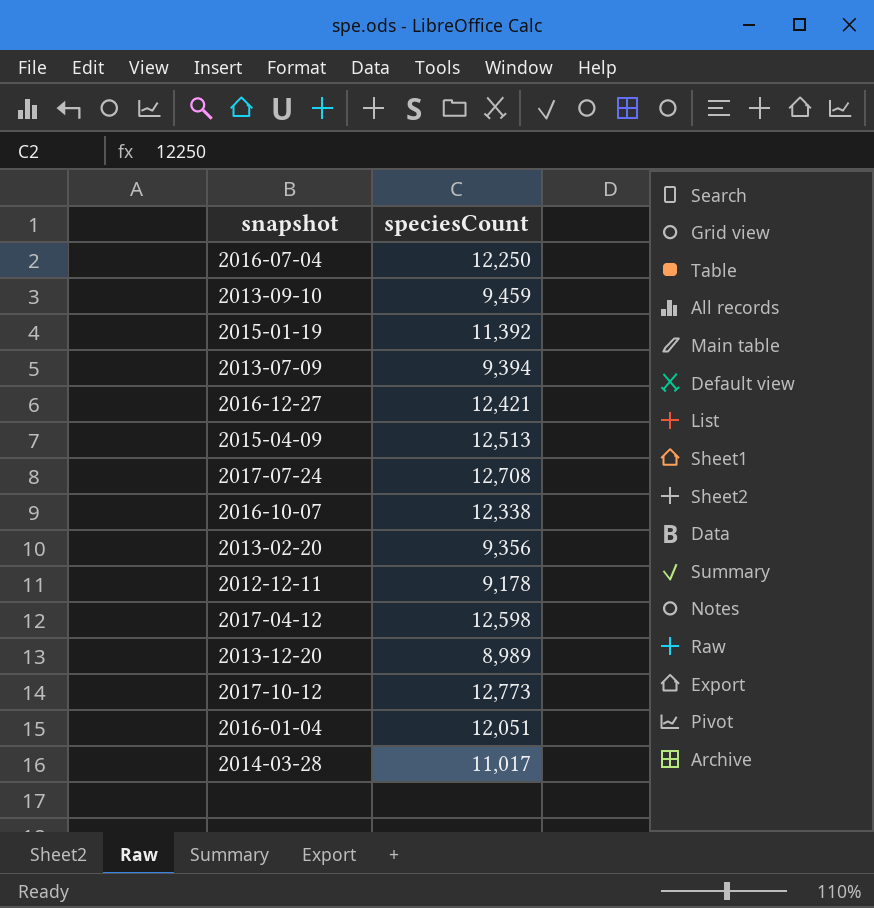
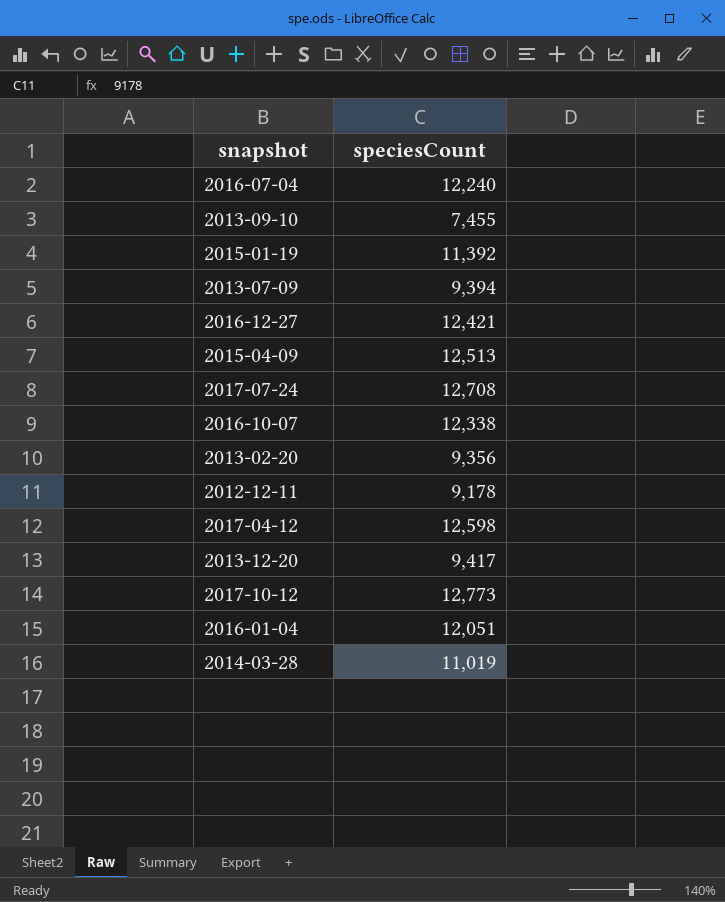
2016-07-04 | speciesCount: 12,250 -> 12,240
2013-09-10 | speciesCount: 9,459 -> 7,455
2013-12-20 | speciesCount: 8,989 -> 9,417
2014-03-28 | speciesCount: 11,017 -> 11,019

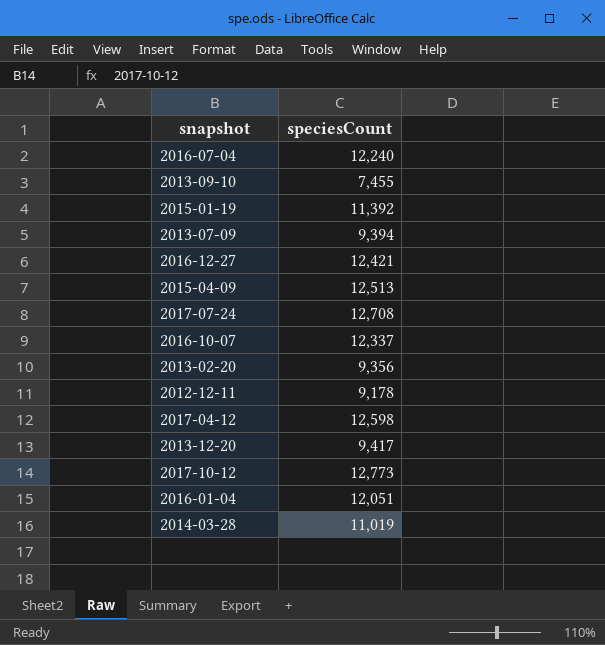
2016-10-07 | speciesCount: 12,338 -> 12,337

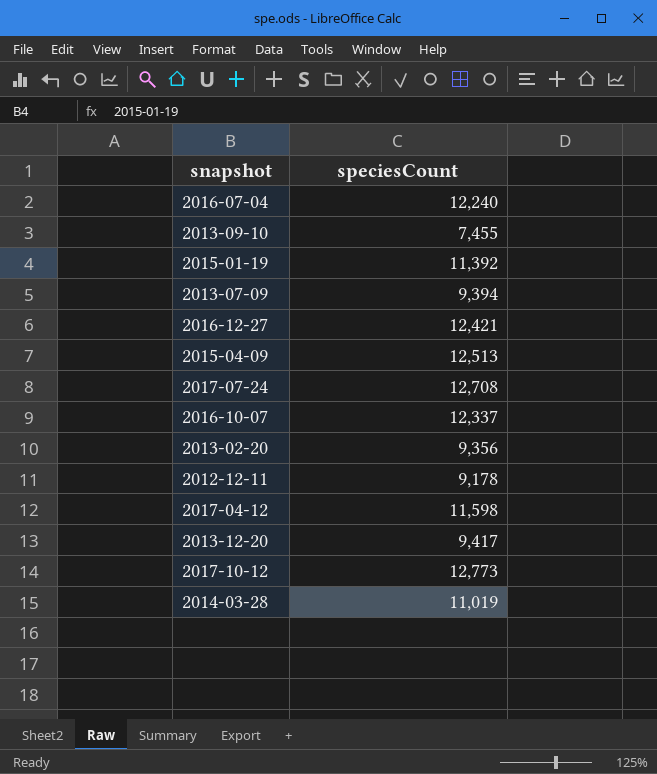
row 2016-01-04: 12,051 -> none
2017-04-12 | speciesCount: 12,598 -> 11,598

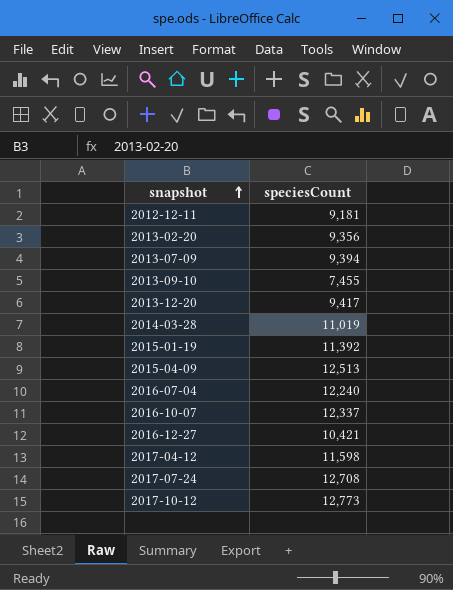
row order: none -> snapshot ascending
2012-12-11 | speciesCount: 9,178 -> 9,181
2016-12-27 | speciesCount: 12,421 -> 10,421

